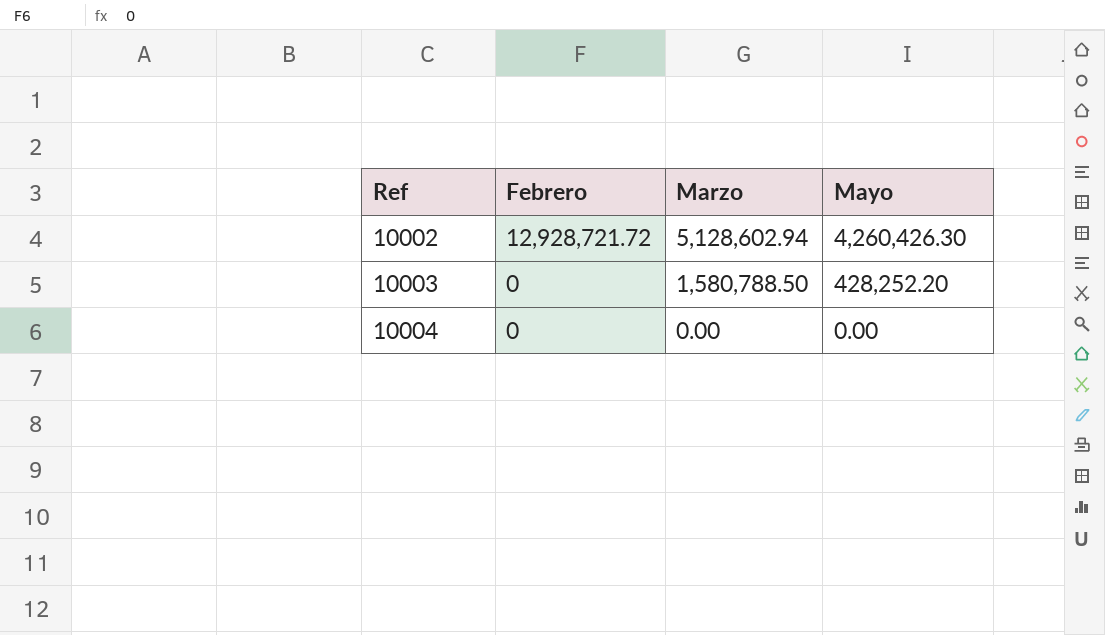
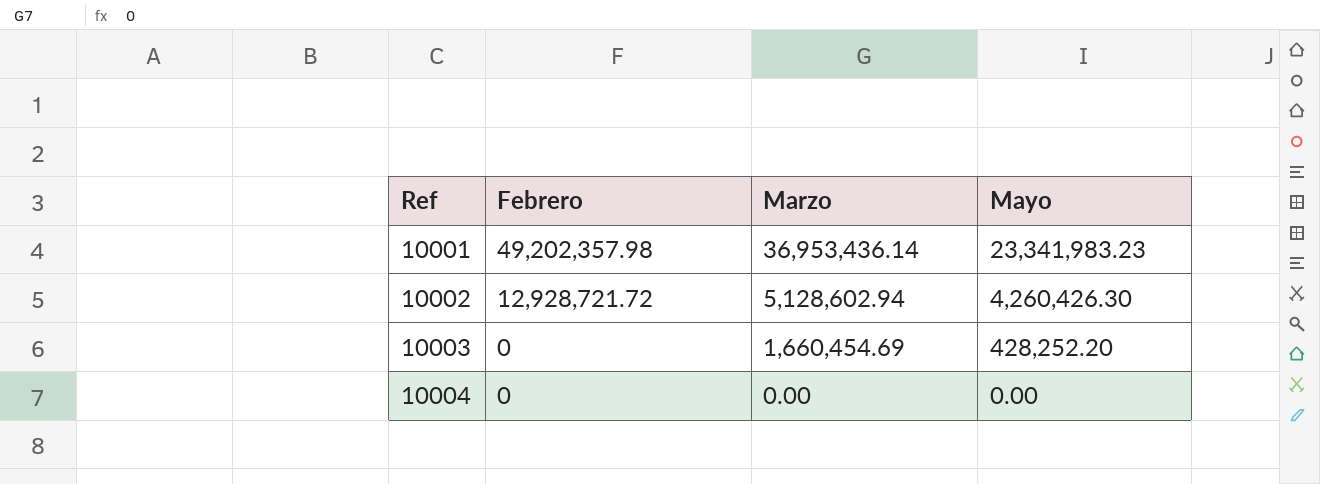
row 10001: none -> 49,202,357.98 | 36,953,436.14 | 23,341,983.23
10003 | Marzo: 1,580,788.50 -> 1,660,454.69

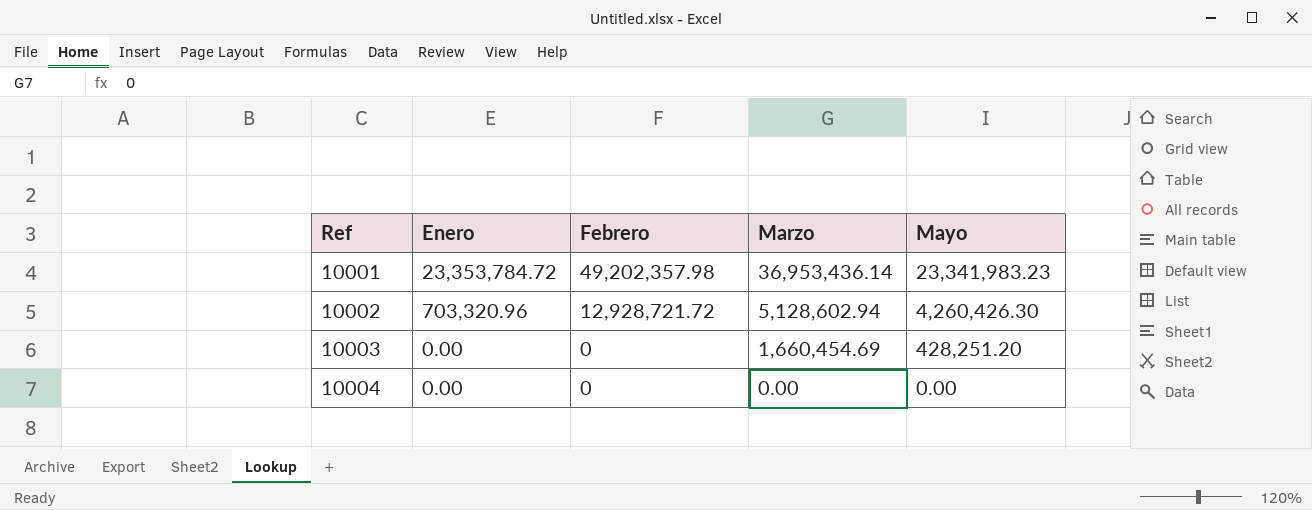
column Enero | position: none -> 2
10003 | Mayo: 428,252.20 -> 428,251.20

